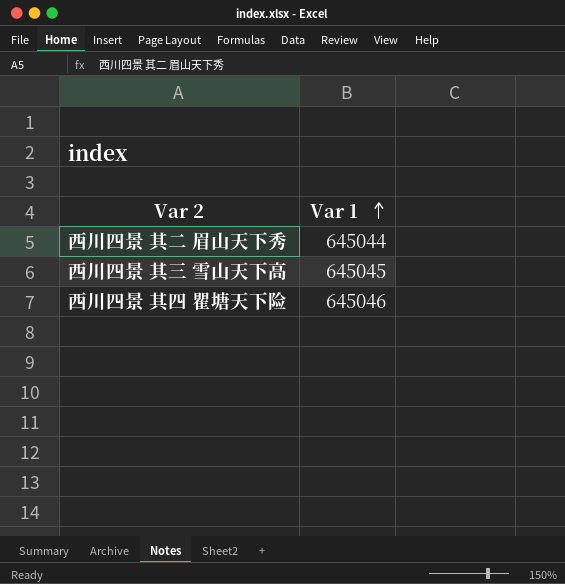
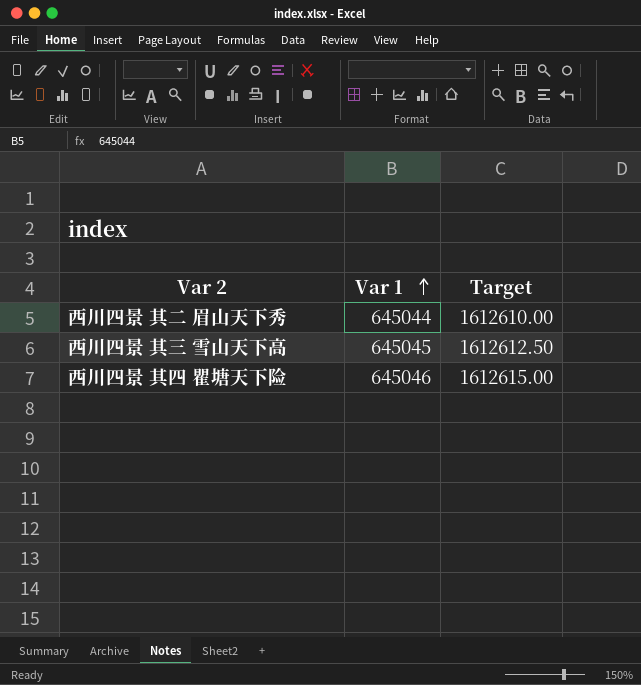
column Target | formula: none -> [Var 1] * 2.5

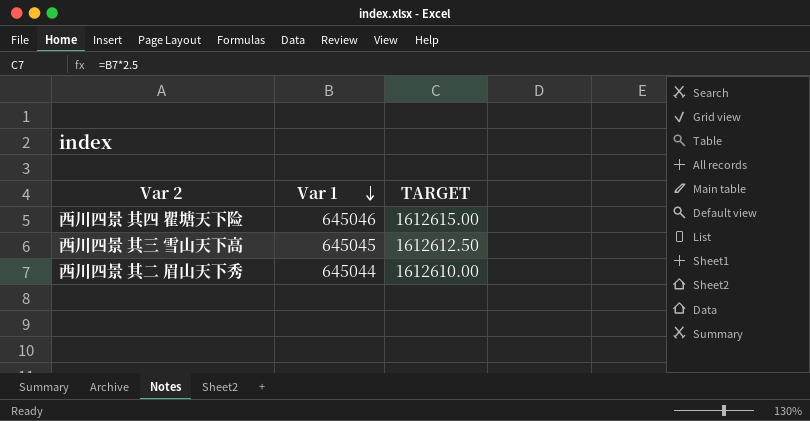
row order: Var 1 ascending -> Var 1 descending
column name: Target -> TARGET

